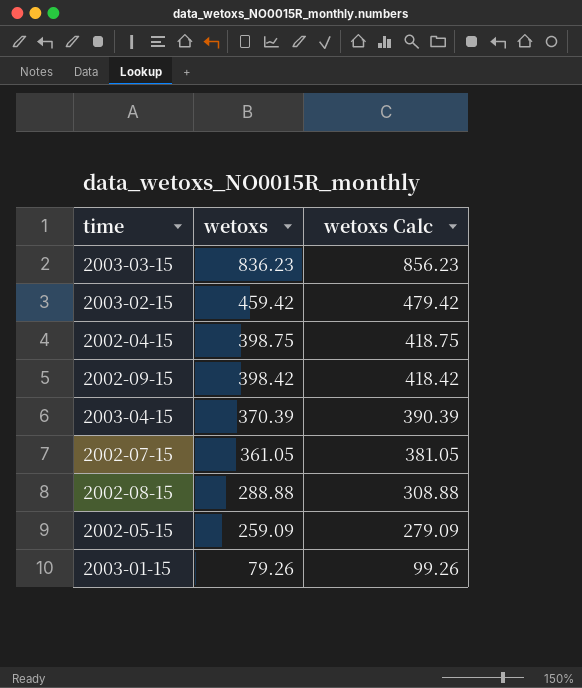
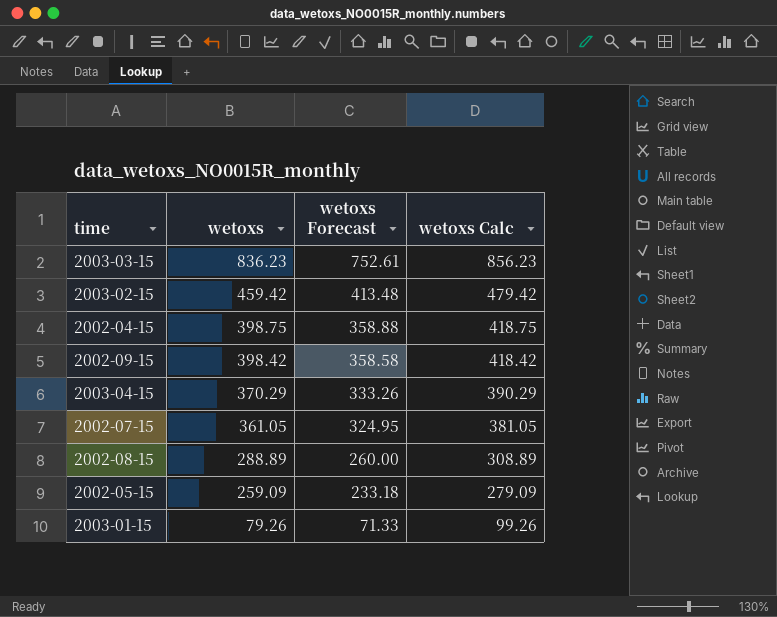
column wetoxs Forecast | formula: none -> [wetoxs] * 0.9
2003-04-15 | wetoxs: 370.39 -> 370.29
2003-04-15 | wetoxs Calc: 390.39 -> 390.29
2002-08-15 | wetoxs: 288.88 -> 288.89
2002-08-15 | wetoxs Calc: 308.88 -> 308.89

